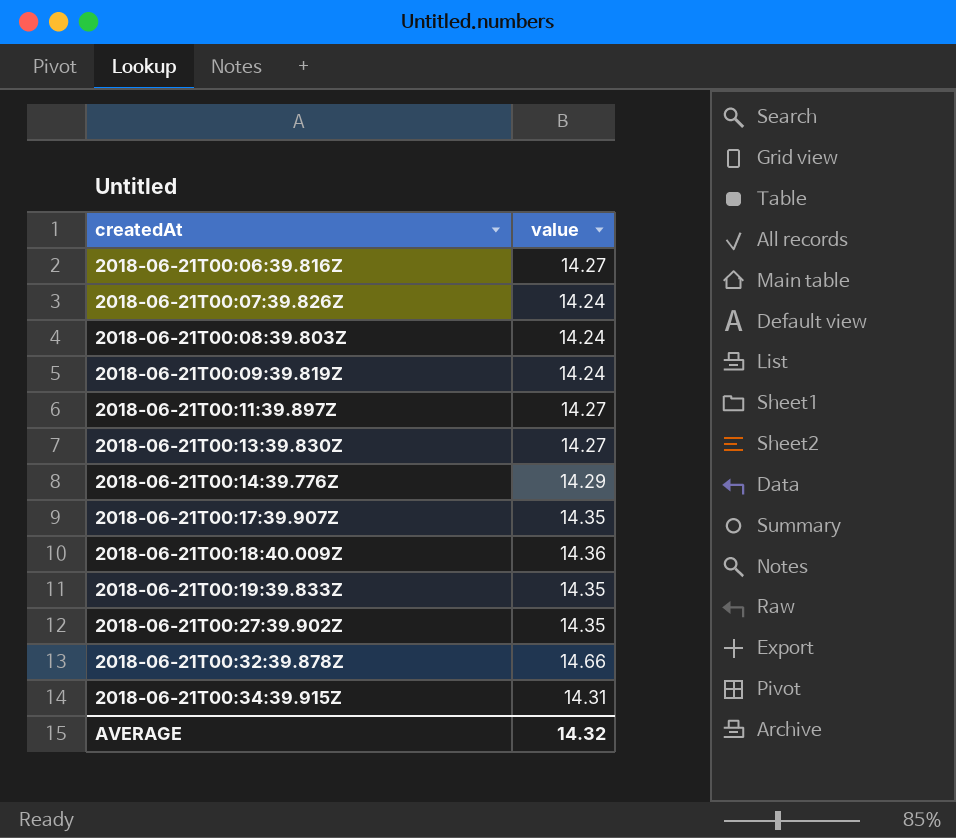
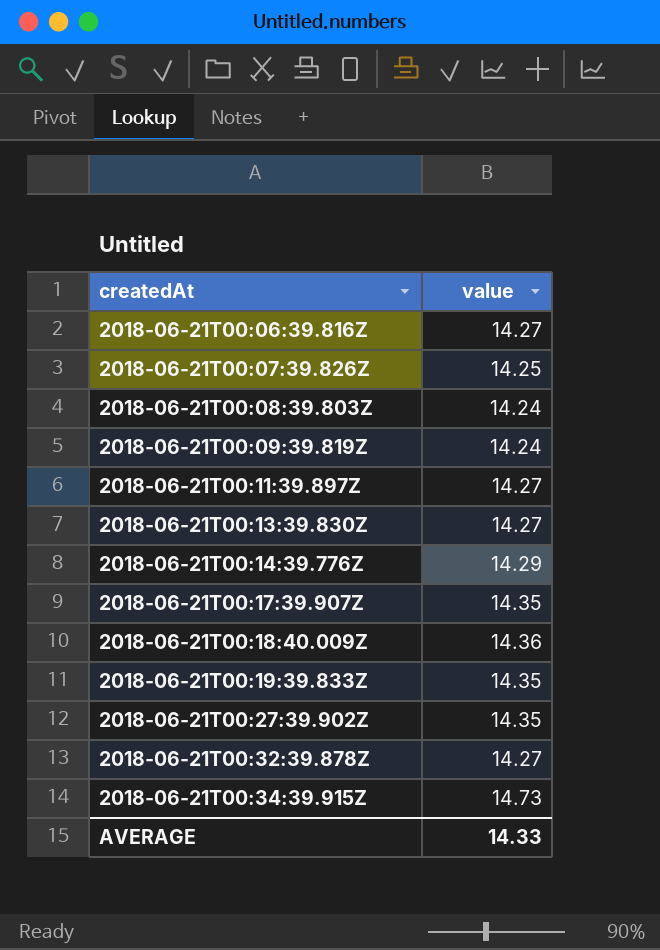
2018-06-21T00:07:39.826Z | value: 14.24 -> 14.25
2018-06-21T00:32:39.878Z | value: 14.66 -> 14.27
2018-06-21T00:34:39.915Z | value: 14.31 -> 14.73
AVERAGE | value: 14.32 -> 14.33

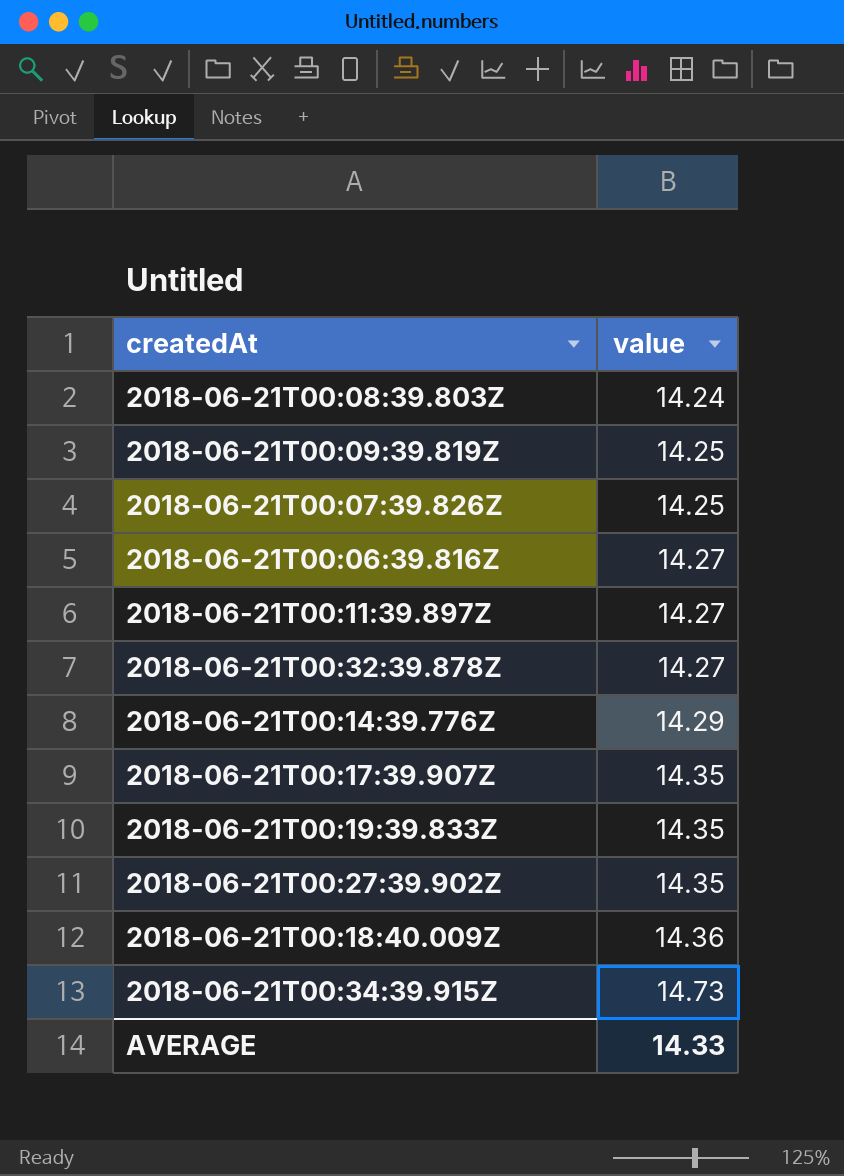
row order: createdAt ascending -> value ascending
row 2018-06-21T00:13:39.830Z: 14.27 -> none
2018-06-21T00:09:39.819Z | value: 14.24 -> 14.25

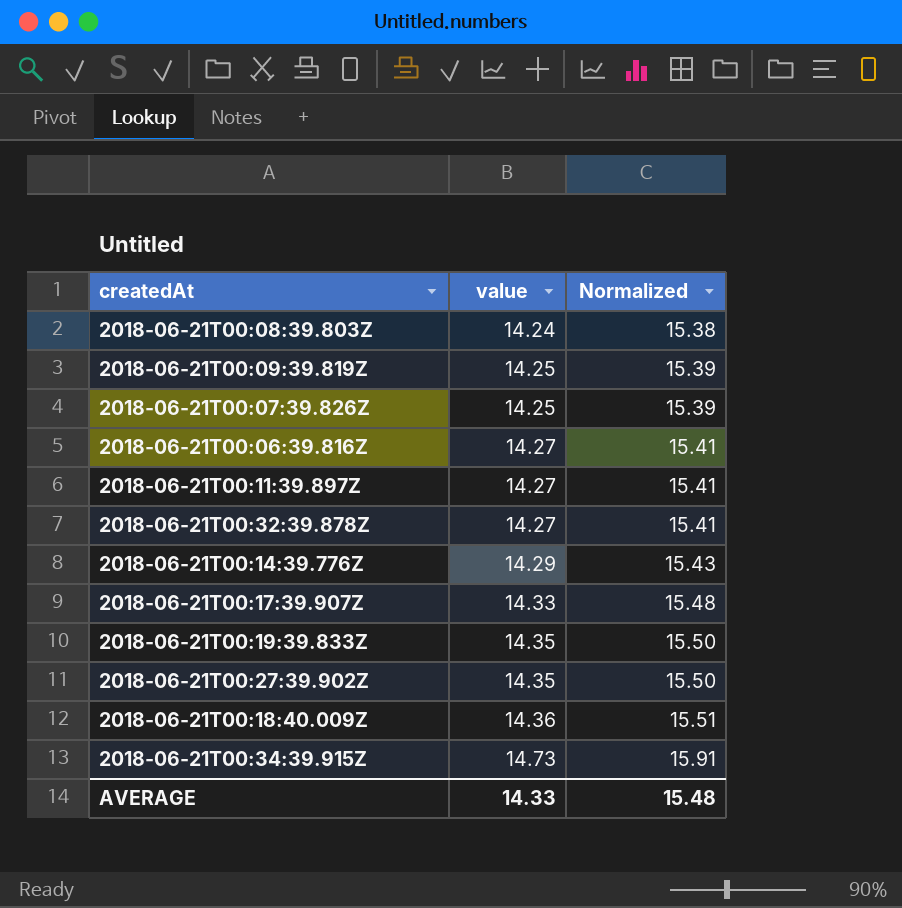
column Normalized | formula: none -> [value] * 1.08
2018-06-21T00:17:39.907Z | value: 14.35 -> 14.33

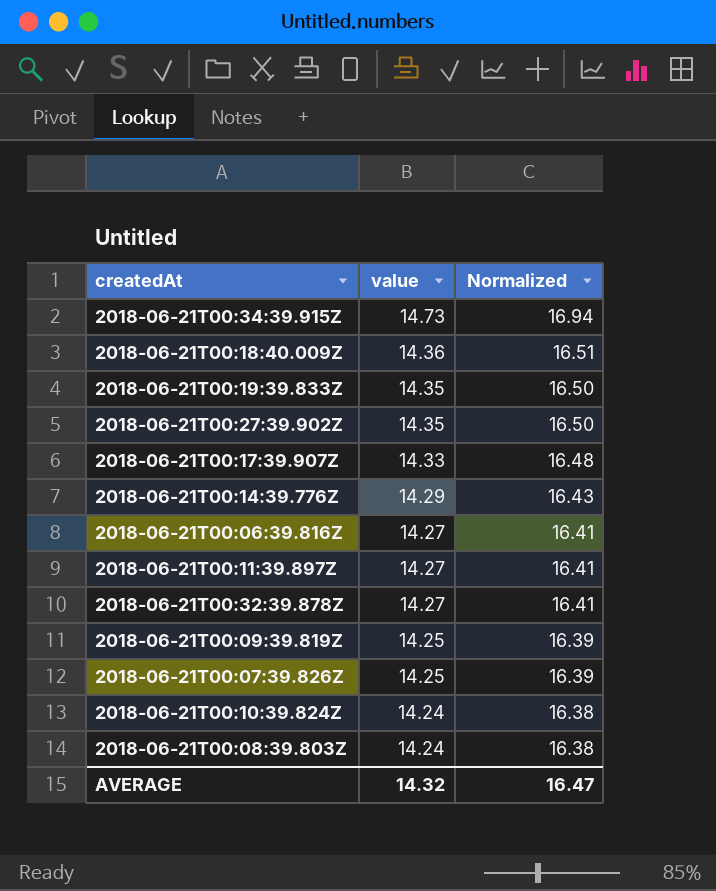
row order: value ascending -> value descending
column Normalized | formula: [value] * 1.08 -> [value] * 1.15
row 2018-06-21T00:10:39.824Z: none -> 14.24 | 16.38
AVERAGE | value: 14.33 -> 14.32
AVERAGE | Normalized: 15.48 -> 16.47

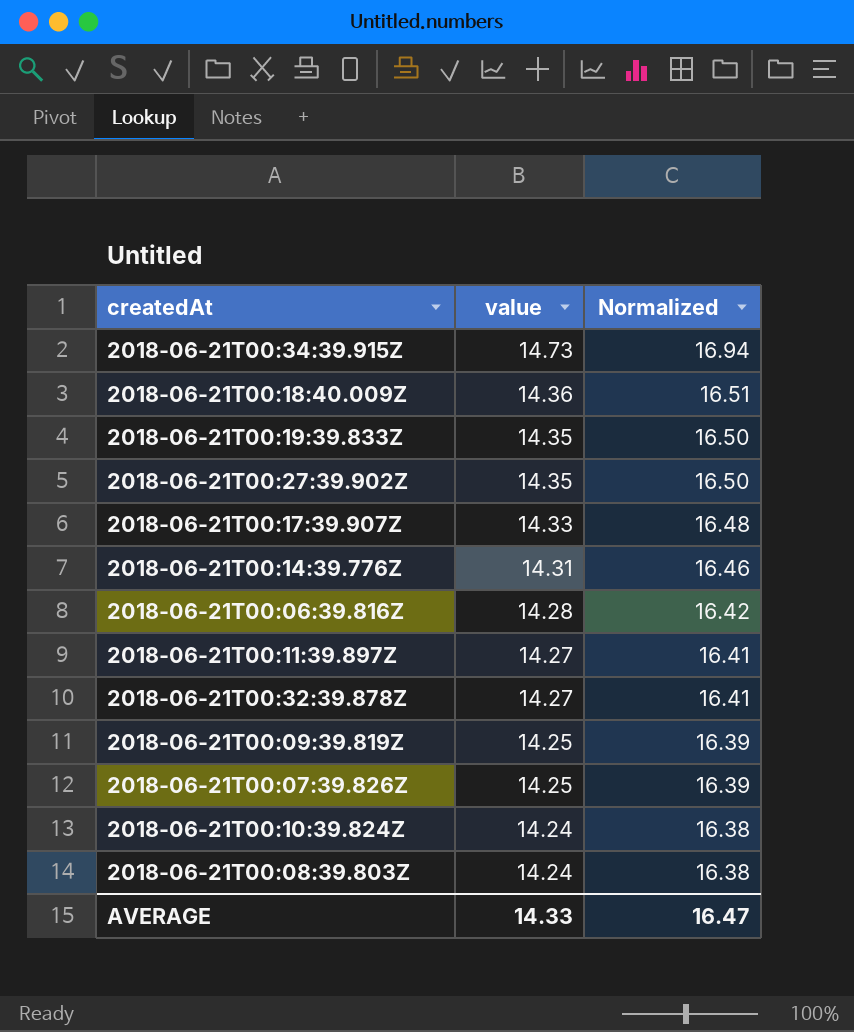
2018-06-21T00:14:39.776Z | value: 14.29 -> 14.31
2018-06-21T00:14:39.776Z | Normalized: 16.43 -> 16.46
2018-06-21T00:06:39.816Z | value: 14.27 -> 14.28
2018-06-21T00:06:39.816Z | Normalized: 16.41 -> 16.42
AVERAGE | value: 14.32 -> 14.33

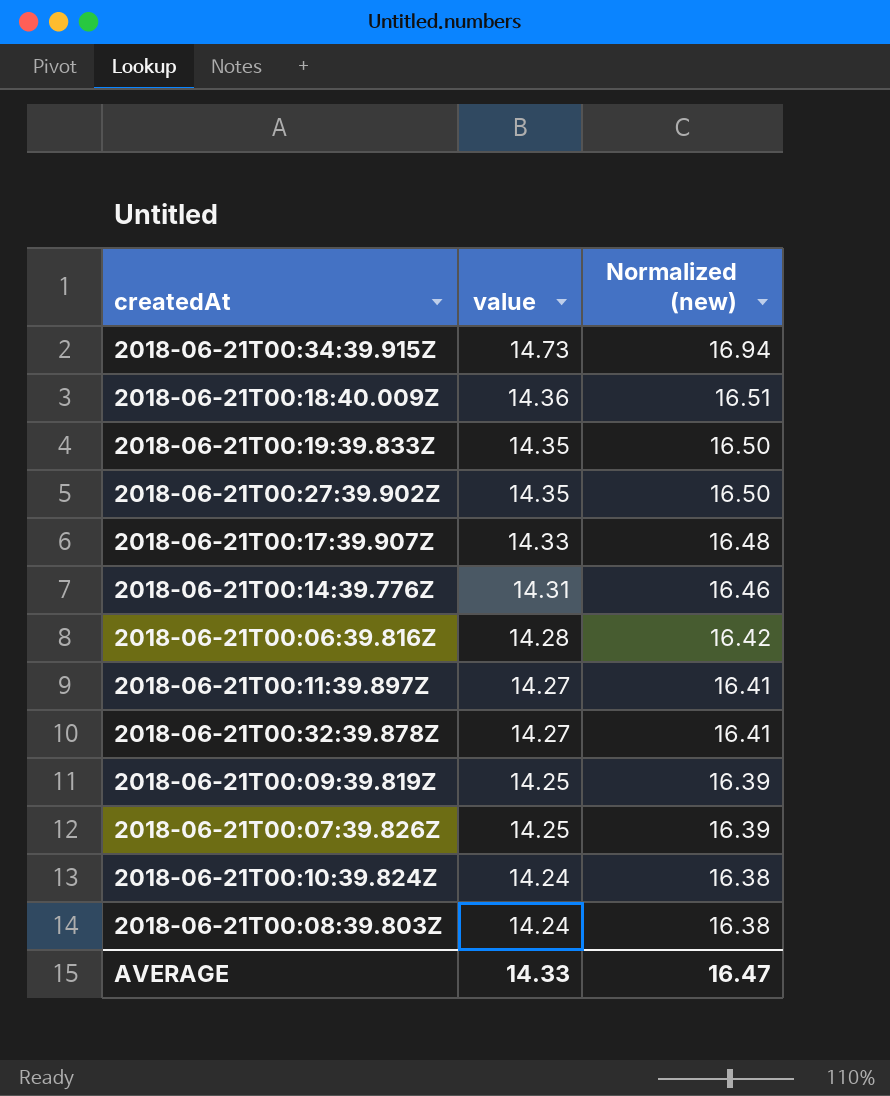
column name: Normalized -> Normalized (new)

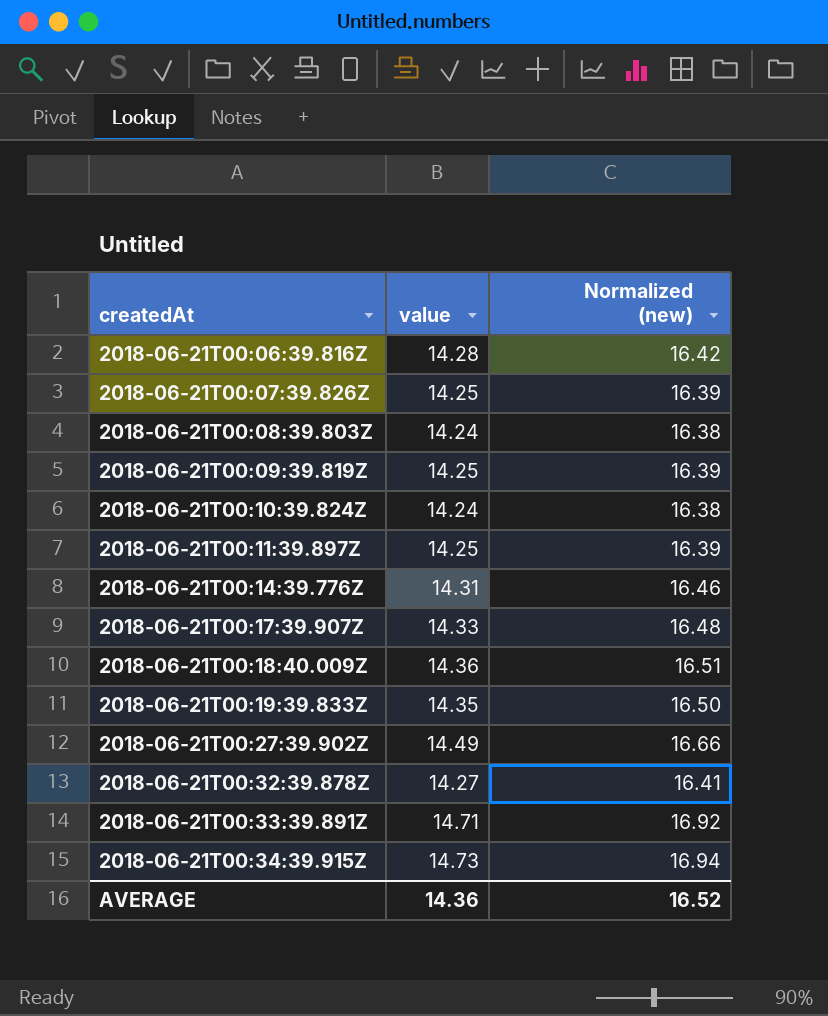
row order: value descending -> createdAt ascending
2018-06-21T00:11:39.897Z | value: 14.27 -> 14.25
2018-06-21T00:11:39.897Z | Normalized (new): 16.41 -> 16.39
2018-06-21T00:27:39.902Z | value: 14.35 -> 14.49
2018-06-21T00:27:39.902Z | Normalized (new): 16.50 -> 16.66
row 2018-06-21T00:33:39.891Z: none -> 14.71 | 16.92
AVERAGE | value: 14.33 -> 14.36
AVERAGE | Normalized (new): 16.47 -> 16.52

